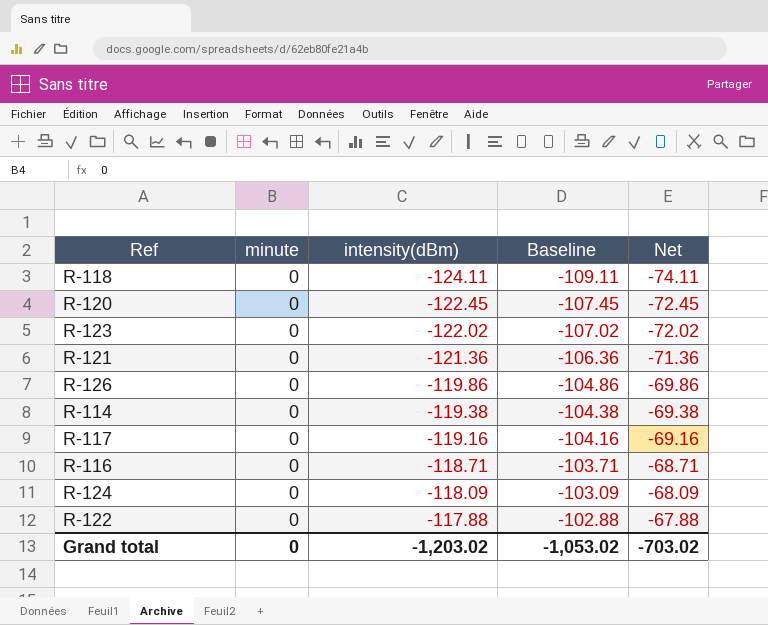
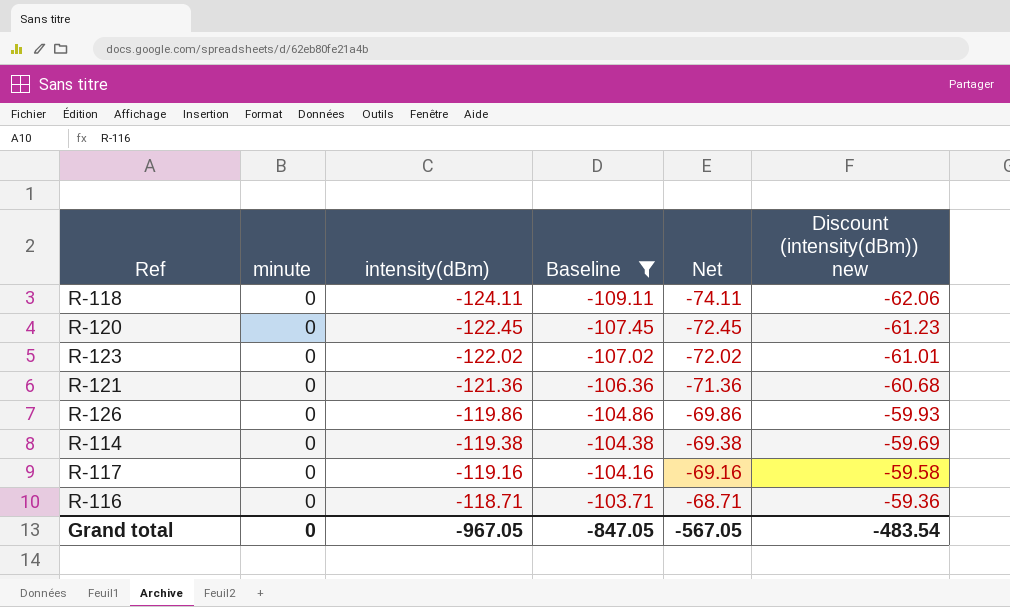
filter: none -> Baseline <= -103.71
column Discount (intensity(dBm)) new | formula: none -> [intensity(dBm)] * 0.5
Grand total | intensity(dBm): -1,203.02 -> -967.05
Grand total | Baseline: -1,053.02 -> -847.05
Grand total | Net: -703.02 -> -567.05

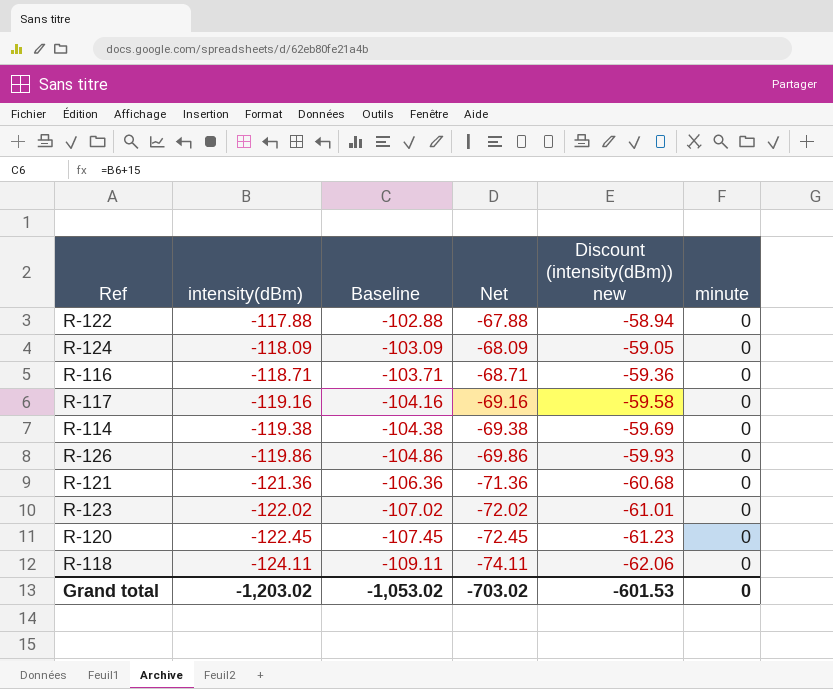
filter: Baseline <= -103.71 -> none
row order: intensity(dBm) ascending -> intensity(dBm) descending
column minute | position: 2 -> 6
Grand total | intensity(dBm): -967.05 -> -1,203.02
Grand total | Baseline: -847.05 -> -1,053.02
Grand total | Net: -567.05 -> -703.02
Grand total | Discount (intensity(dBm)) new: -483.54 -> -601.53

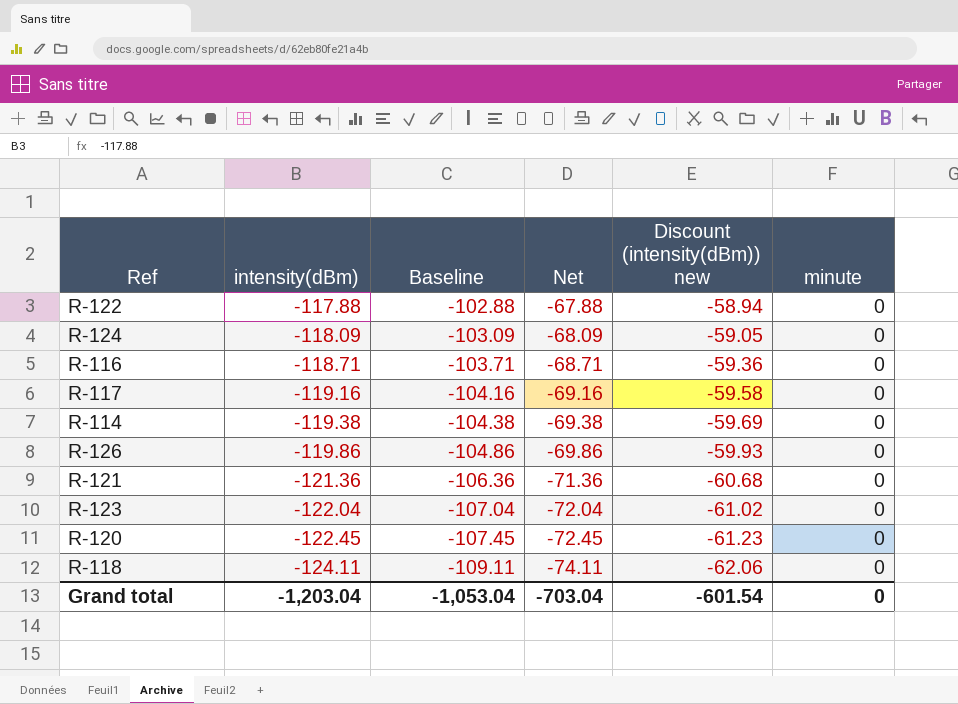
R-123 | intensity(dBm): -122.02 -> -122.04
R-123 | Baseline: -107.02 -> -107.04
R-123 | Net: -72.02 -> -72.04
R-123 | Discount (intensity(dBm)) new: -61.01 -> -61.02
Grand total | intensity(dBm): -1,203.02 -> -1,203.04
Grand total | Baseline: -1,053.02 -> -1,053.04
Grand total | Net: -703.02 -> -703.04
Grand total | Discount (intensity(dBm)) new: -601.53 -> -601.54

